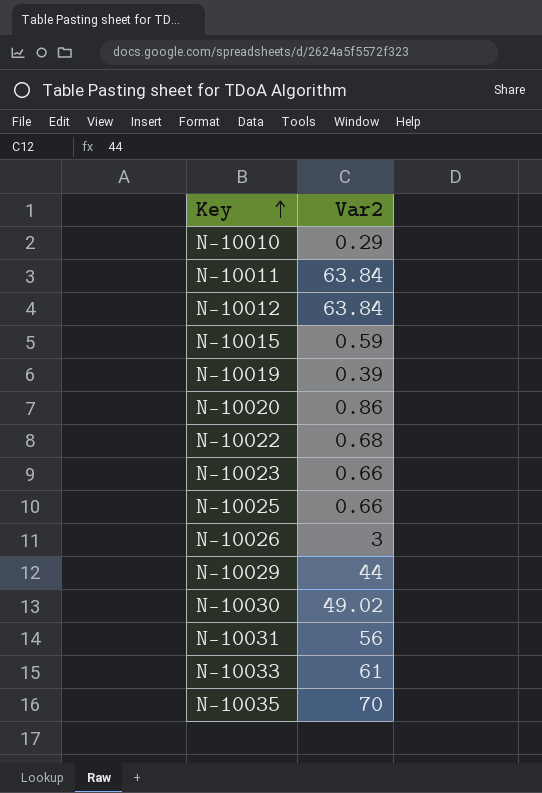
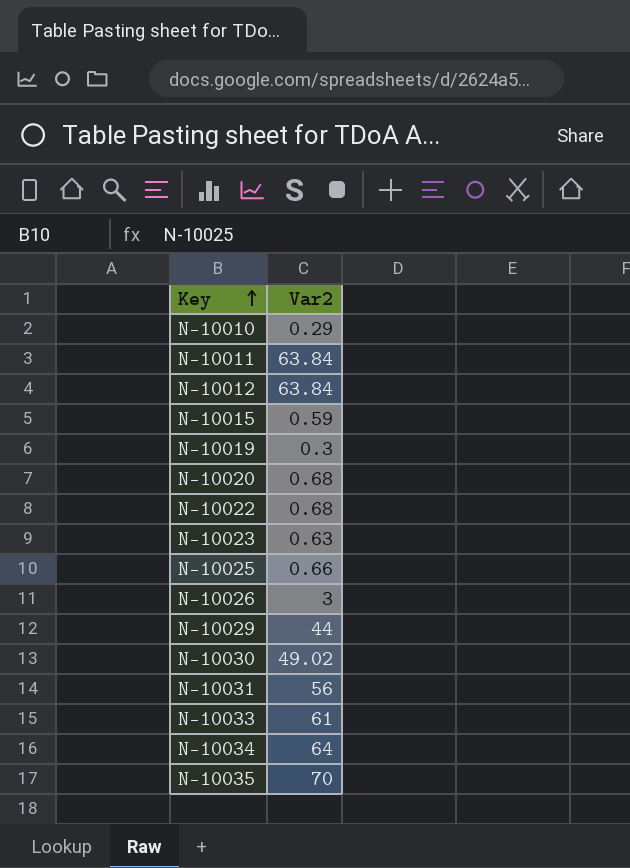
N-10019 | Var2: 0.39 -> 0.3
N-10020 | Var2: 0.86 -> 0.68
N-10023 | Var2: 0.66 -> 0.63
row N-10034: none -> 64

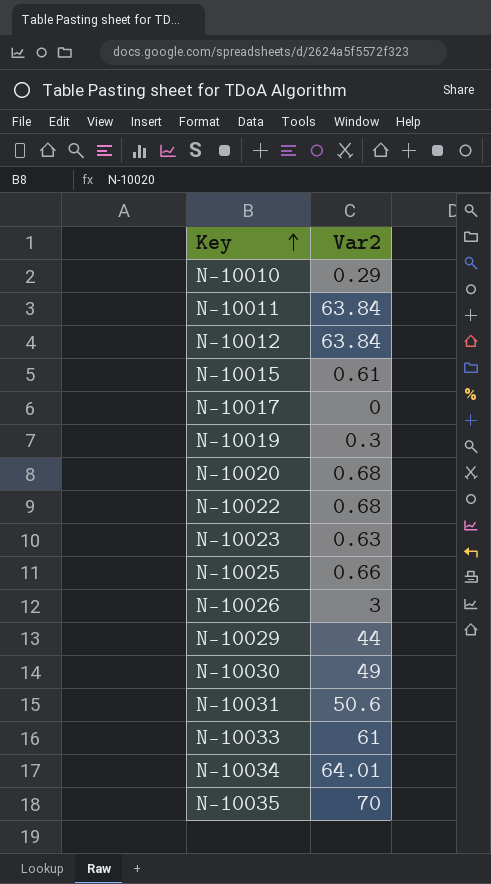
N-10015 | Var2: 0.59 -> 0.61
row N-10017: none -> 0
N-10030 | Var2: 49.02 -> 49
N-10031 | Var2: 56 -> 50.6
N-10034 | Var2: 64 -> 64.01

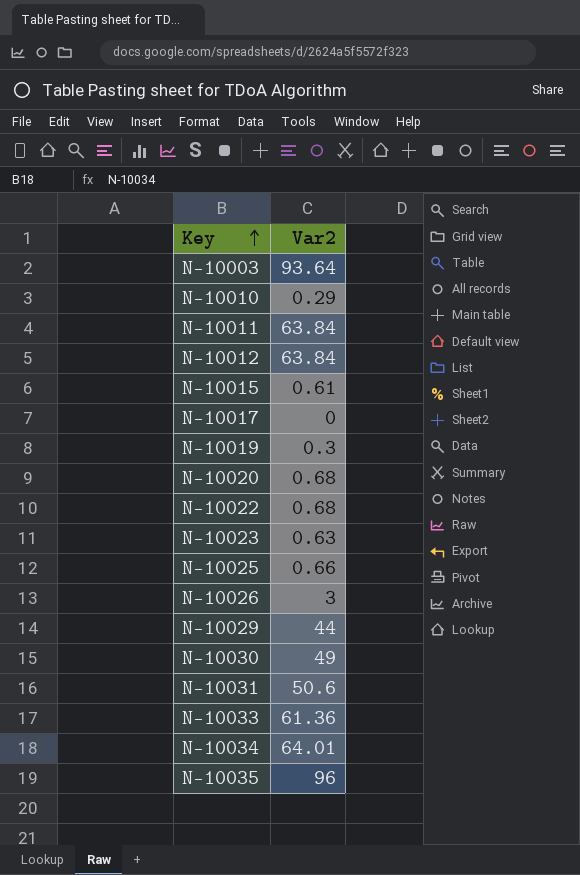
row N-10003: none -> 93.64
N-10033 | Var2: 61 -> 61.36
N-10035 | Var2: 70 -> 96

